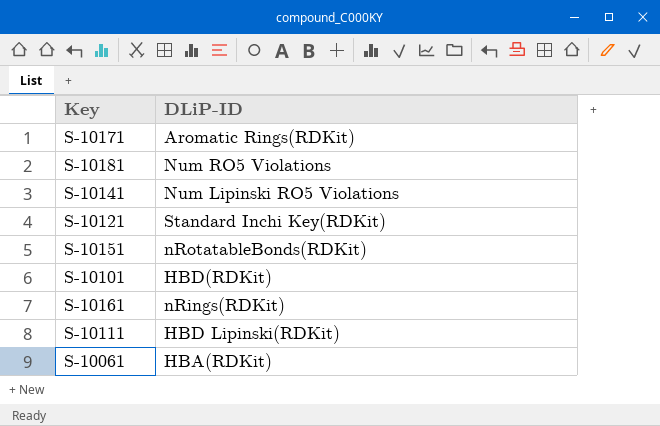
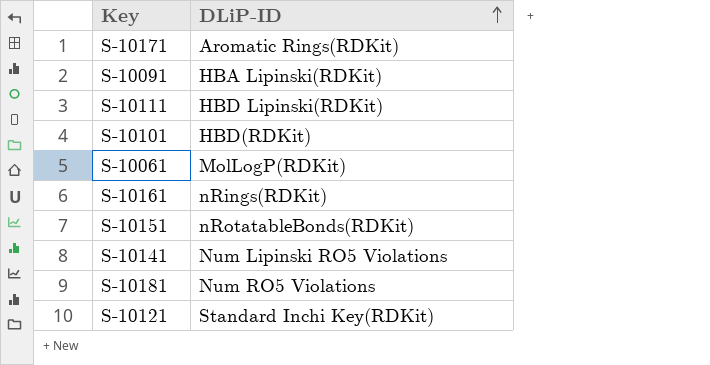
row order: none -> DLiP-ID ascending
row S-10091: none -> HBA Lipinski(RDKit)
S-10061 | DLiP-ID: HBA(RDKit) -> MolLogP(RDKit)

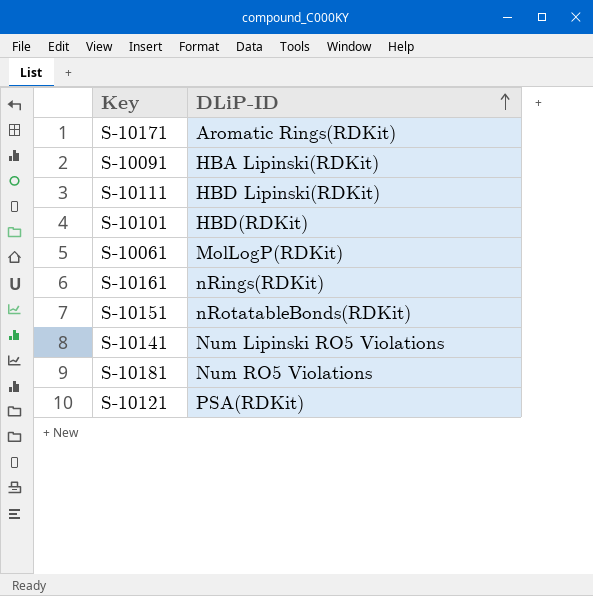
S-10121 | DLiP-ID: Standard Inchi Key(RDKit) -> PSA(RDKit)

